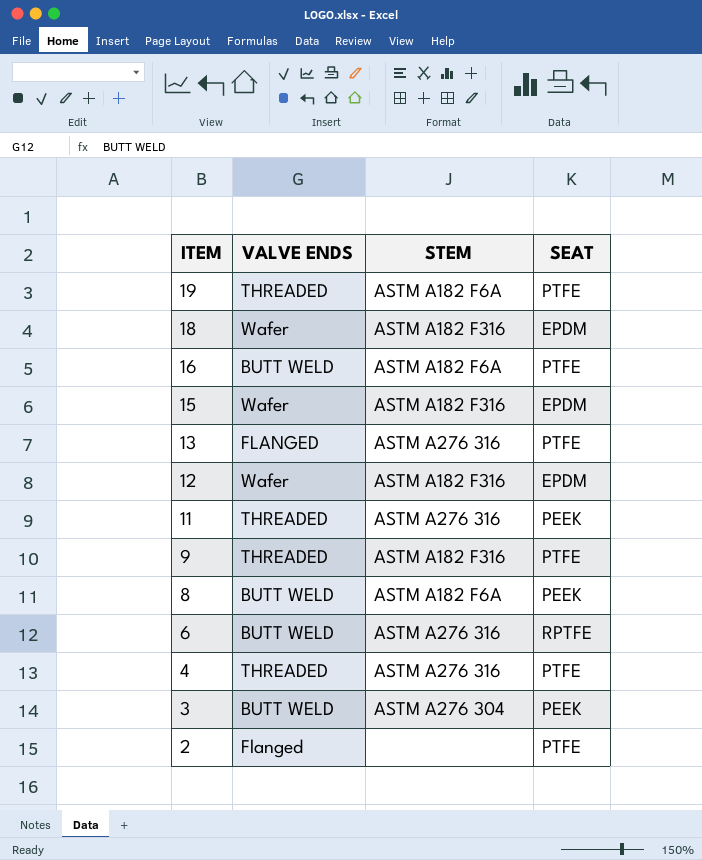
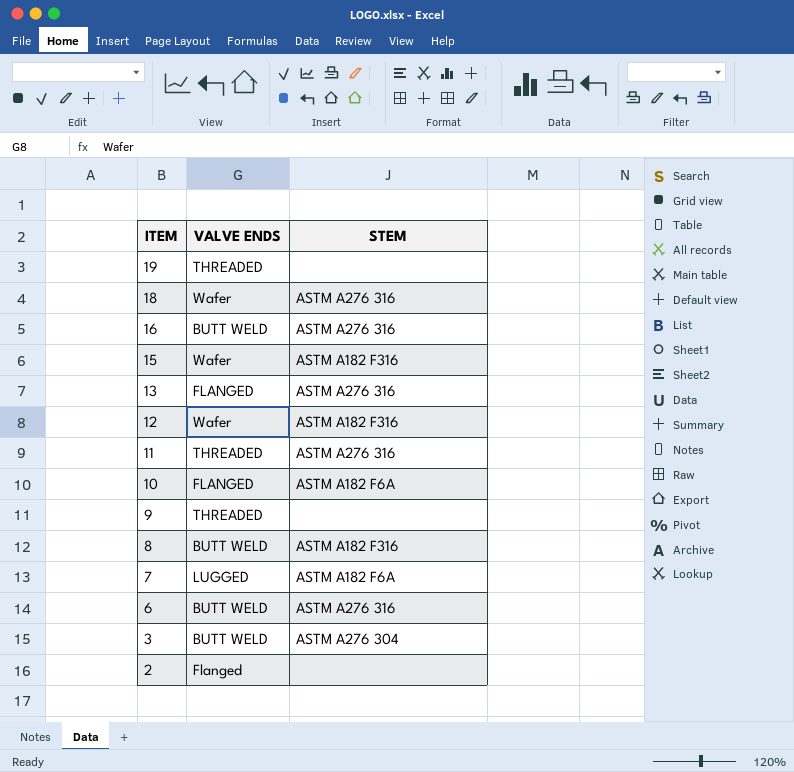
column SEAT | position: 4 -> none
row 4: THREADED | ASTM A276 316 | PTFE -> none
19 | STEM: ASTM A182 F6A -> none
18 | STEM: ASTM A182 F316 -> ASTM A276 316
16 | STEM: ASTM A182 F6A -> ASTM A276 316
row 10: none -> FLANGED | ASTM A182 F6A
9 | STEM: ASTM A182 F316 -> none
8 | STEM: ASTM A182 F6A -> ASTM A182 F316
row 7: none -> LUGGED | ASTM A182 F6A

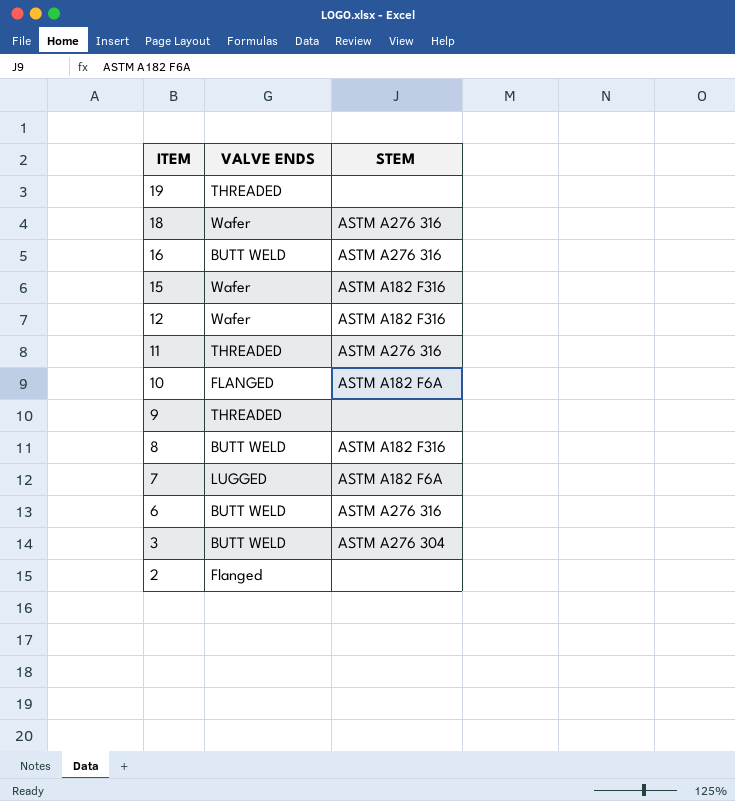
row 13: FLANGED | ASTM A276 316 -> none

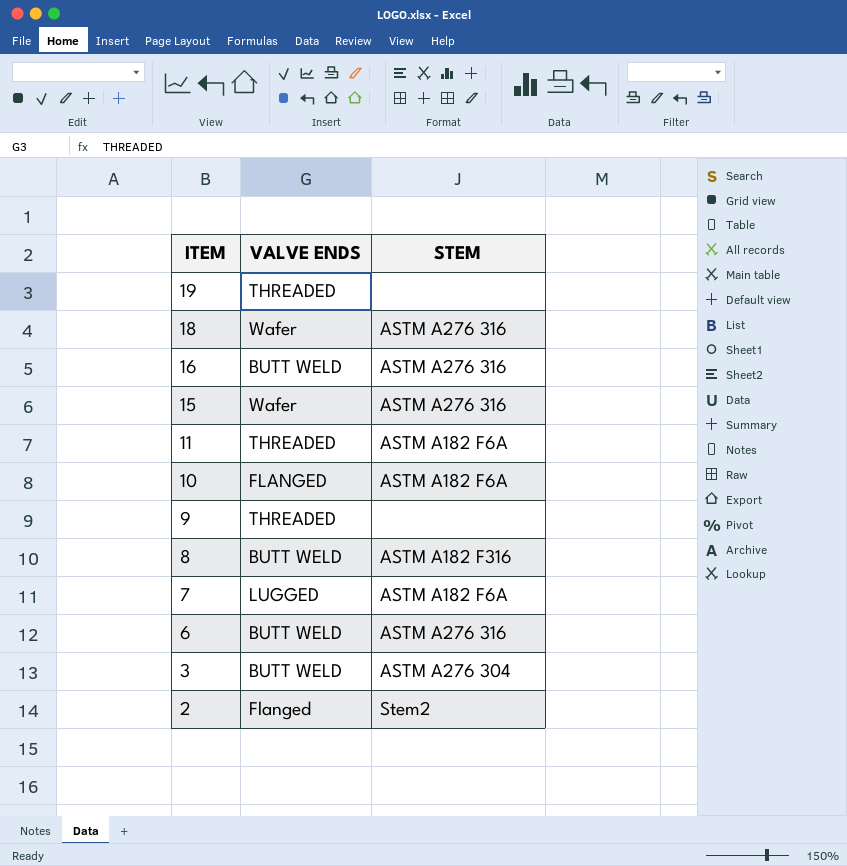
row 12: Wafer | ASTM A182 F316 -> none
15 | STEM: ASTM A182 F316 -> ASTM A276 316
11 | STEM: ASTM A276 316 -> ASTM A182 F6A
2 | STEM: none -> Stem2

